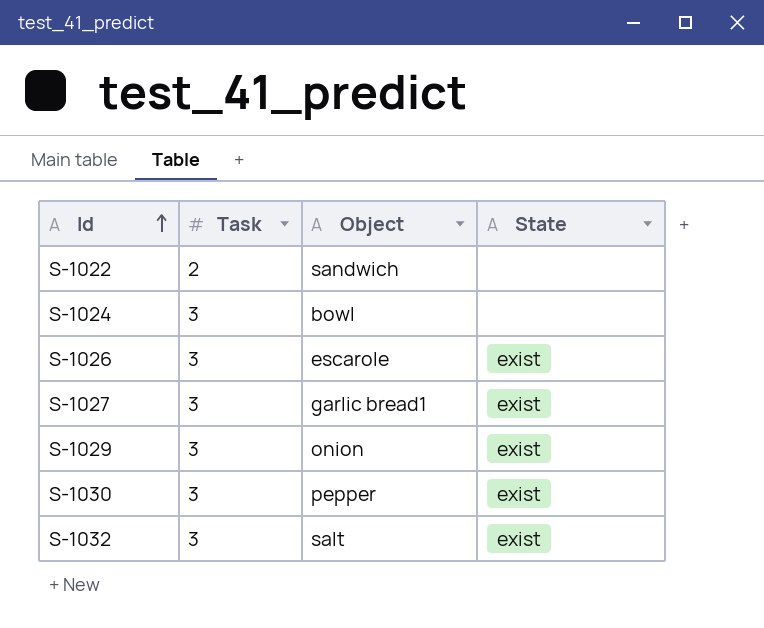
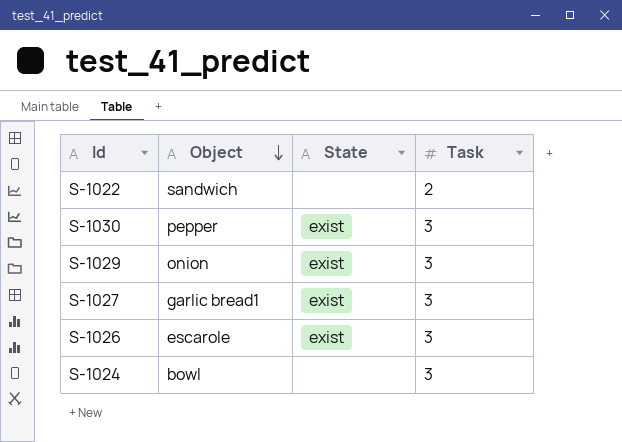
row order: Id ascending -> Object descending
column Task | position: 2 -> 4
row S-1032: 3 | salt | exist -> none

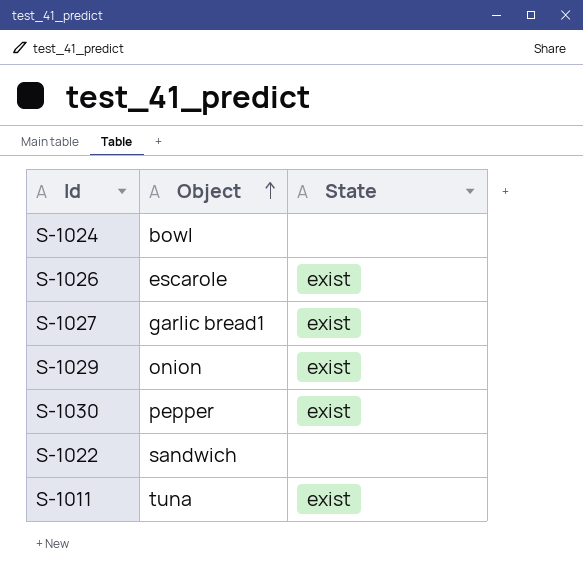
row order: Object descending -> Object ascending
column Task | position: 4 -> none
row S-1011: none -> tuna | exist

